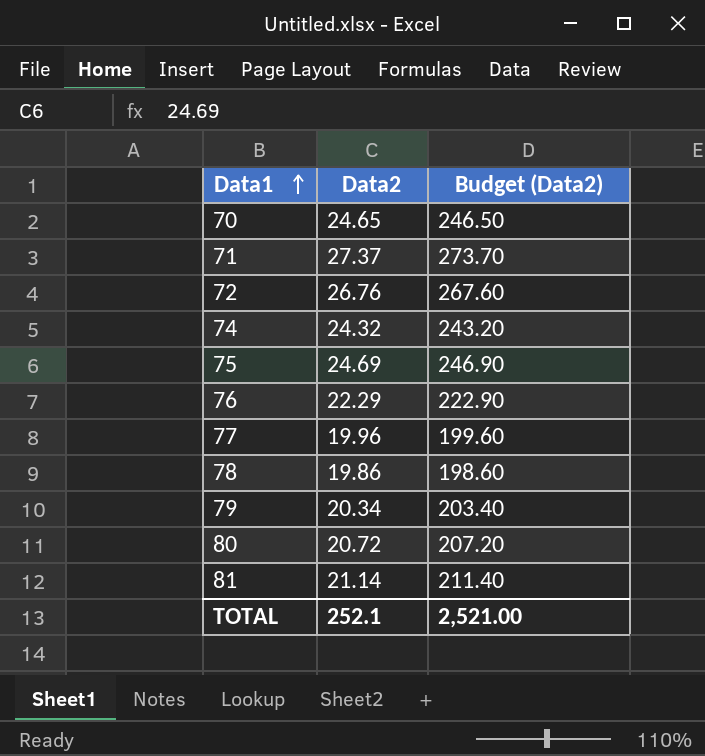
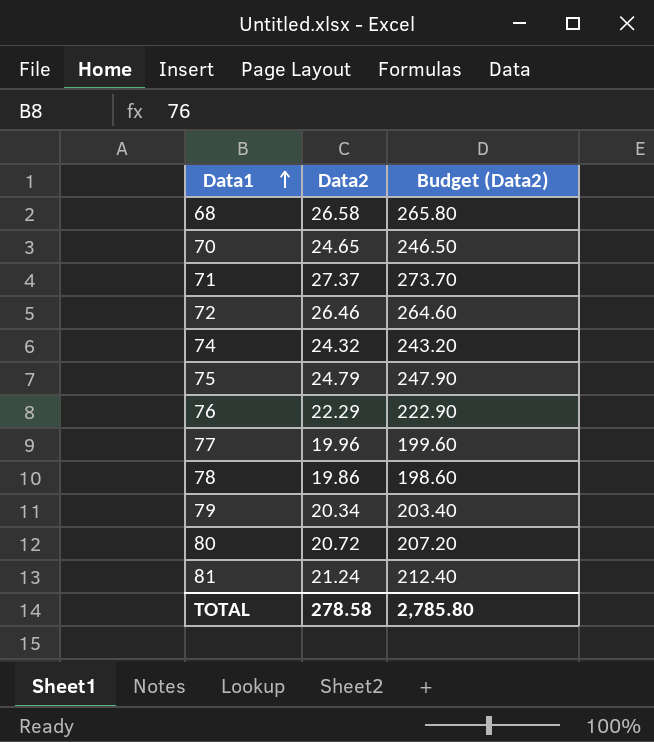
row 68: none -> 26.58 | 265.80
72 | Data2: 26.76 -> 26.46
72 | Budget (Data2): 267.60 -> 264.60
75 | Data2: 24.69 -> 24.79
75 | Budget (Data2): 246.90 -> 247.90
81 | Data2: 21.14 -> 21.24
81 | Budget (Data2): 211.40 -> 212.40
TOTAL | Data2: 252.1 -> 278.58
TOTAL | Budget (Data2): 2,521.00 -> 2,785.80

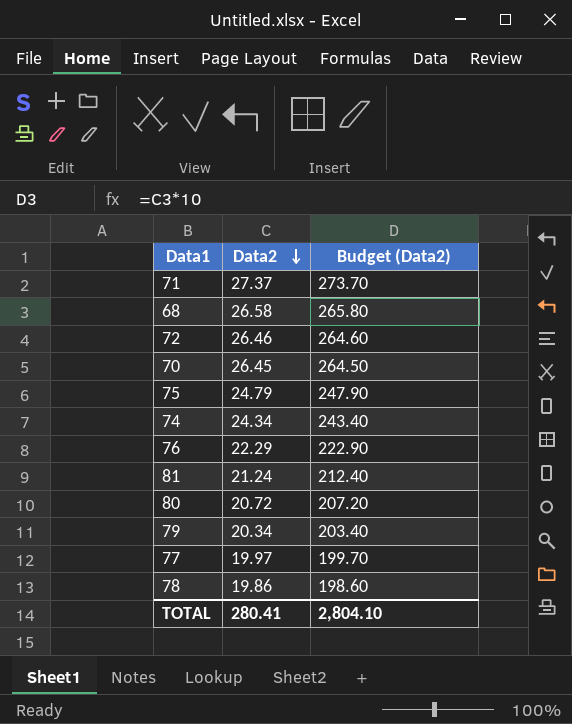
row order: Data1 ascending -> Data2 descending
70 | Data2: 24.65 -> 26.45
70 | Budget (Data2): 246.50 -> 264.50
74 | Data2: 24.32 -> 24.34
74 | Budget (Data2): 243.20 -> 243.40
77 | Data2: 19.96 -> 19.97
77 | Budget (Data2): 199.60 -> 199.70
TOTAL | Data2: 278.58 -> 280.41
TOTAL | Budget (Data2): 2,785.80 -> 2,804.10

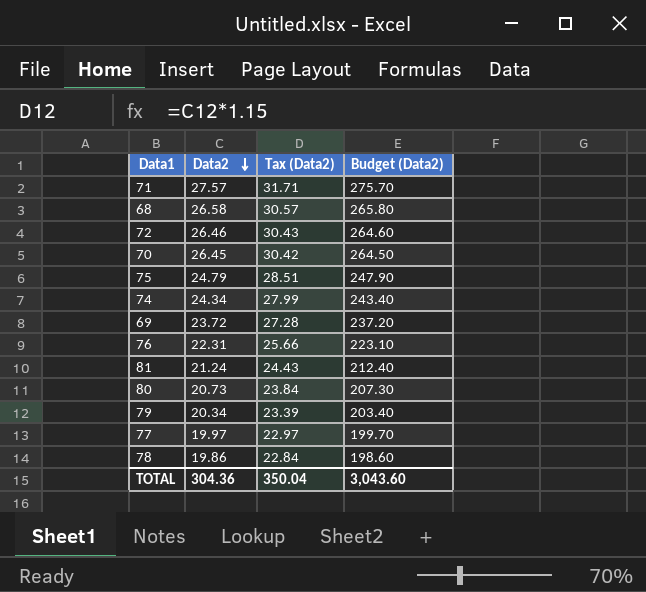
column Tax (Data2) | formula: none -> [Data2] * 1.15
71 | Data2: 27.37 -> 27.57
71 | Budget (Data2): 273.70 -> 275.70
row 69: none -> 23.72 | 27.28 | 237.20
76 | Data2: 22.29 -> 22.31
76 | Budget (Data2): 222.90 -> 223.10
80 | Data2: 20.72 -> 20.73
80 | Budget (Data2): 207.20 -> 207.30
TOTAL | Data2: 280.41 -> 304.36
TOTAL | Budget (Data2): 2,804.10 -> 3,043.60

